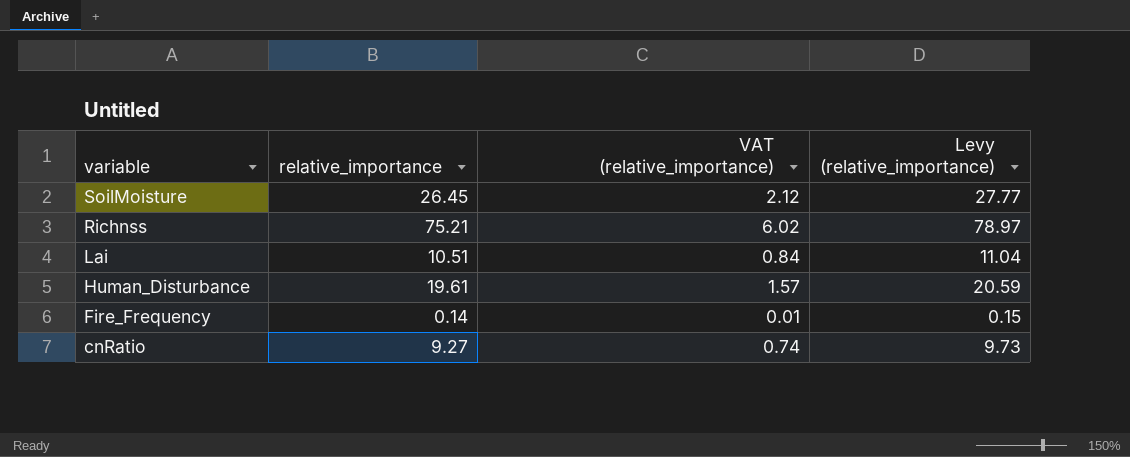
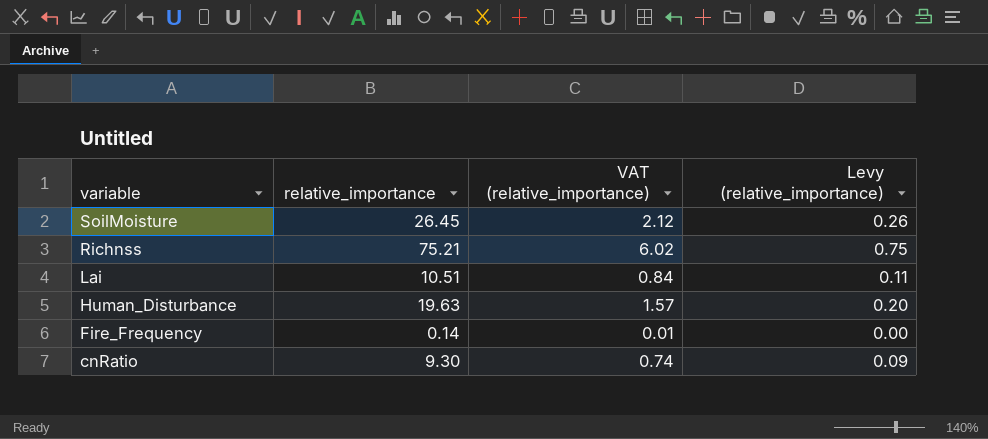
column Levy (relative_importance) | formula: [relative_importance] * 1.05 -> [relative_importance] * 0.01
Human_Disturbance | relative_importance: 19.61 -> 19.63
cnRatio | relative_importance: 9.27 -> 9.30

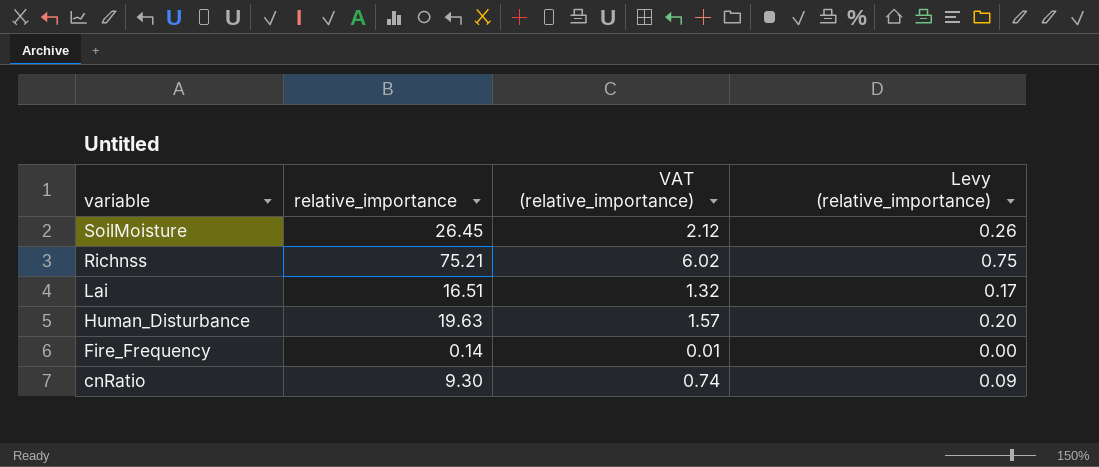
Lai | relative_importance: 10.51 -> 16.51
Lai | VAT (relative_importance): 0.84 -> 1.32
Lai | Levy (relative_importance): 0.11 -> 0.17

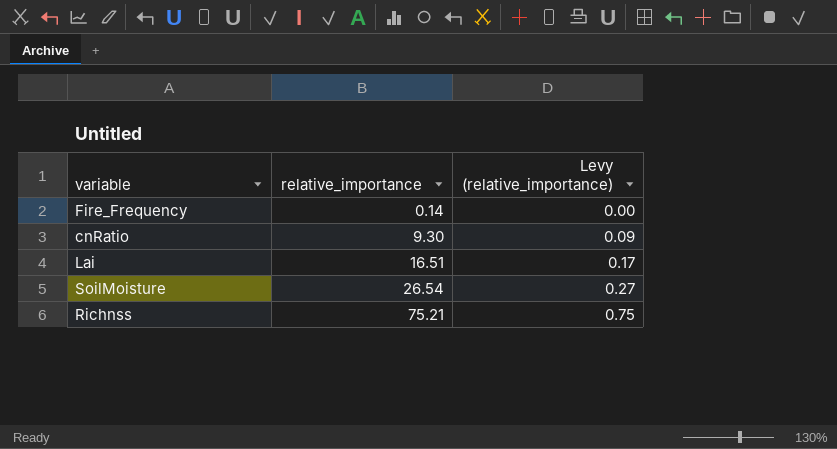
row order: variable descending -> relative_importance ascending
column VAT (relative_importance) | formula: [relative_importance] * 0.08 -> none
row Human_Disturbance: 19.63 | 1.57 | 0.20 -> none
SoilMoisture | relative_importance: 26.45 -> 26.54
SoilMoisture | Levy (relative_importance): 0.26 -> 0.27

